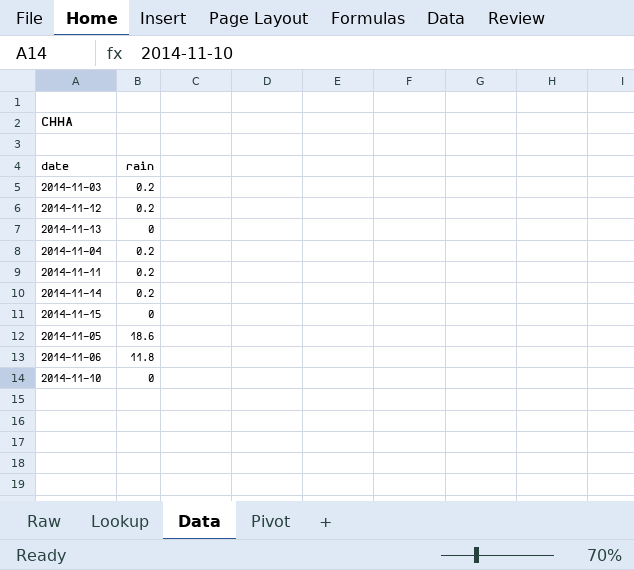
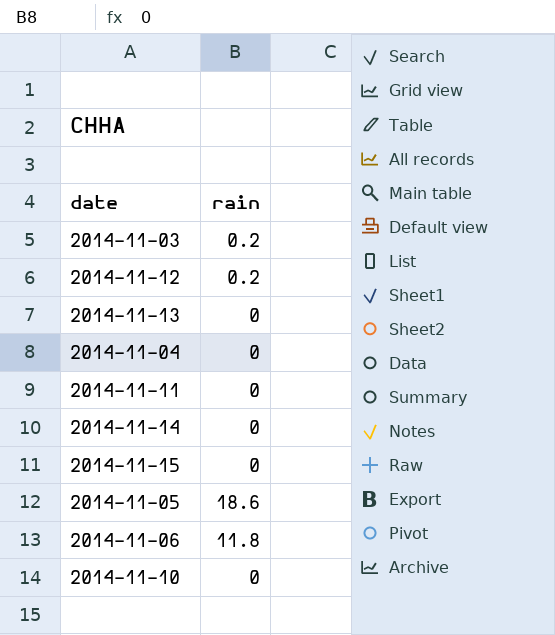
2014-11-04 | rain: 0.2 -> 0
2014-11-11 | rain: 0.2 -> 0
2014-11-14 | rain: 0.2 -> 0

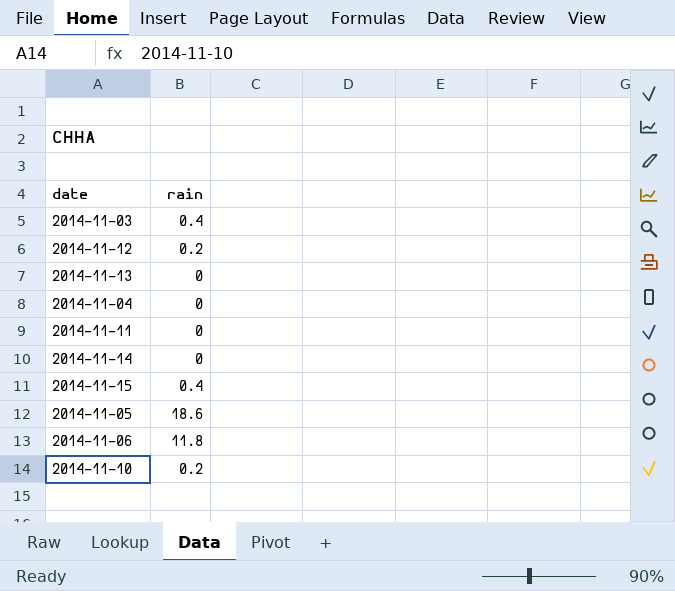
2014-11-03 | rain: 0.2 -> 0.4
2014-11-15 | rain: 0 -> 0.4
2014-11-10 | rain: 0 -> 0.2

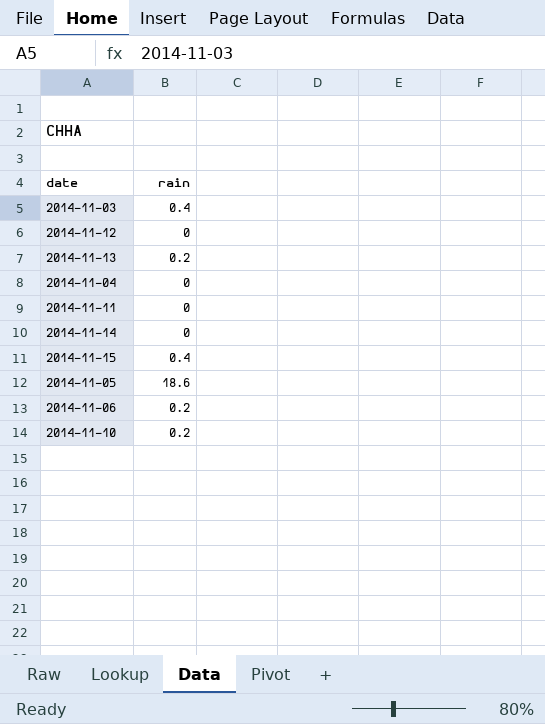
2014-11-12 | rain: 0.2 -> 0
2014-11-13 | rain: 0 -> 0.2
2014-11-06 | rain: 11.8 -> 0.2

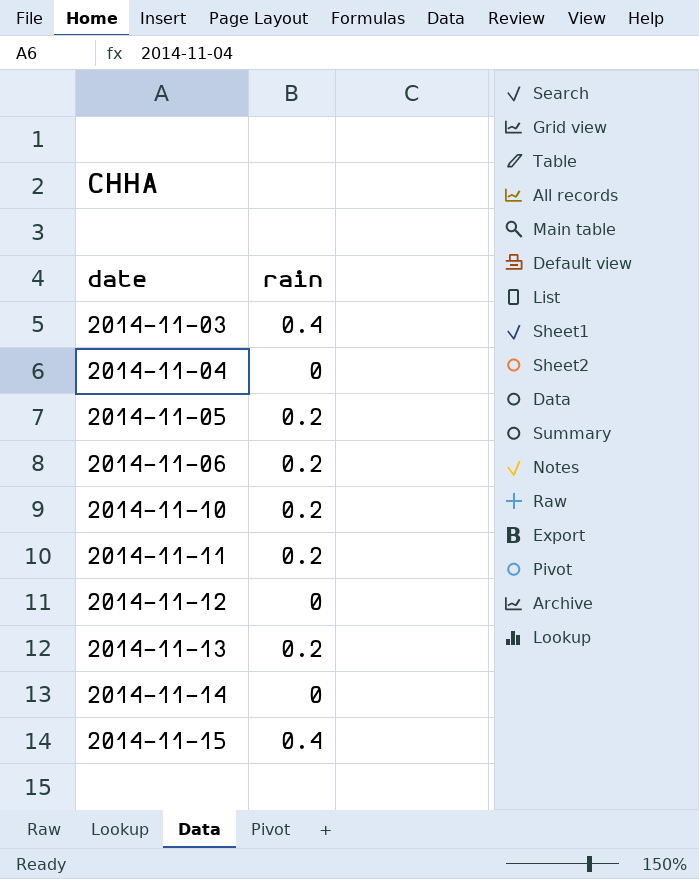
row order: none -> date ascending
2014-11-05 | rain: 18.6 -> 0.2
2014-11-11 | rain: 0 -> 0.2

